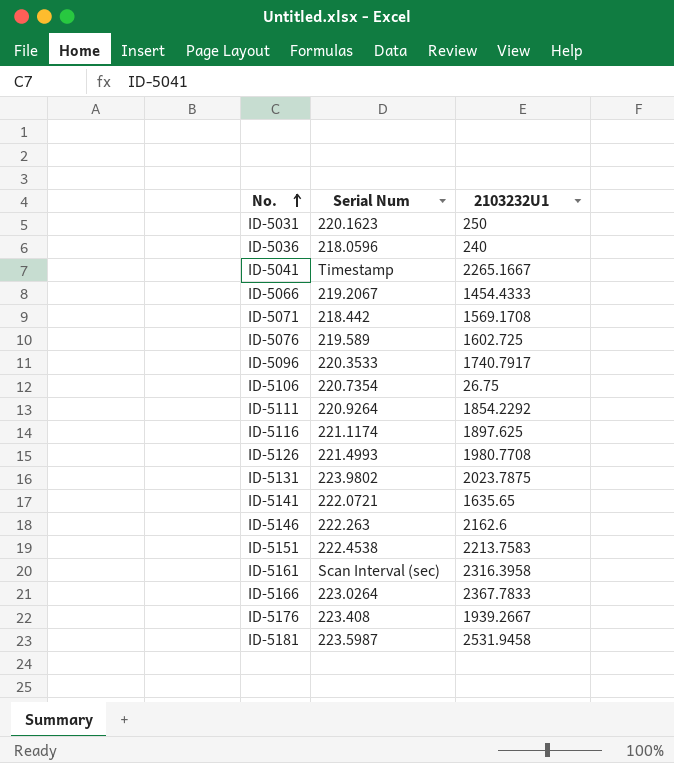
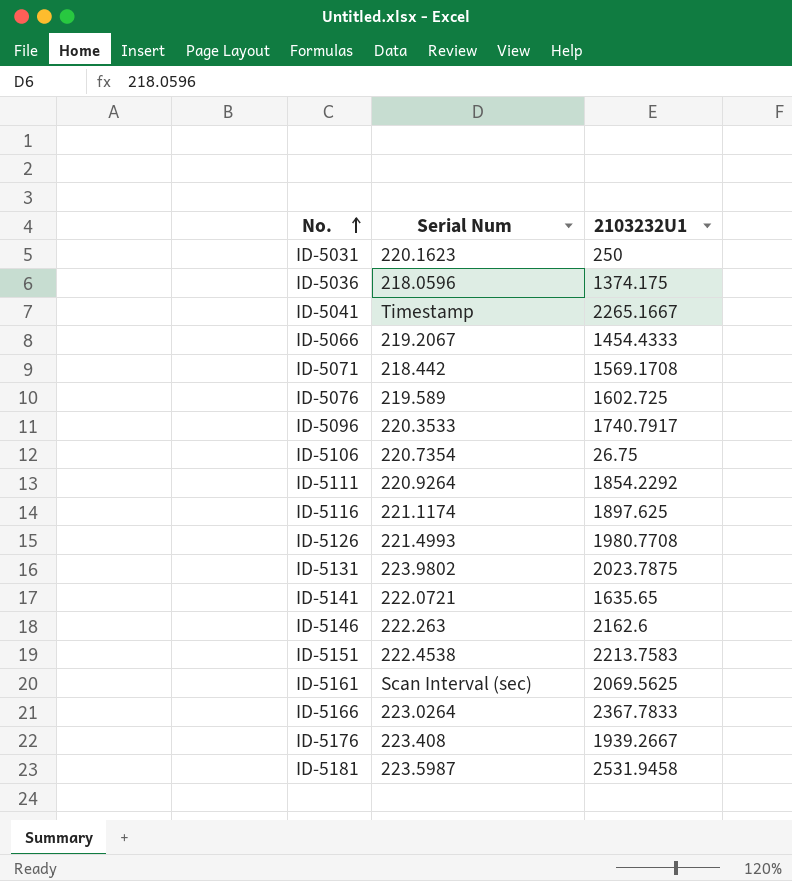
ID-5036 | 2103232U1: 240 -> 1374.175
ID-5161 | 2103232U1: 2316.3958 -> 2069.5625

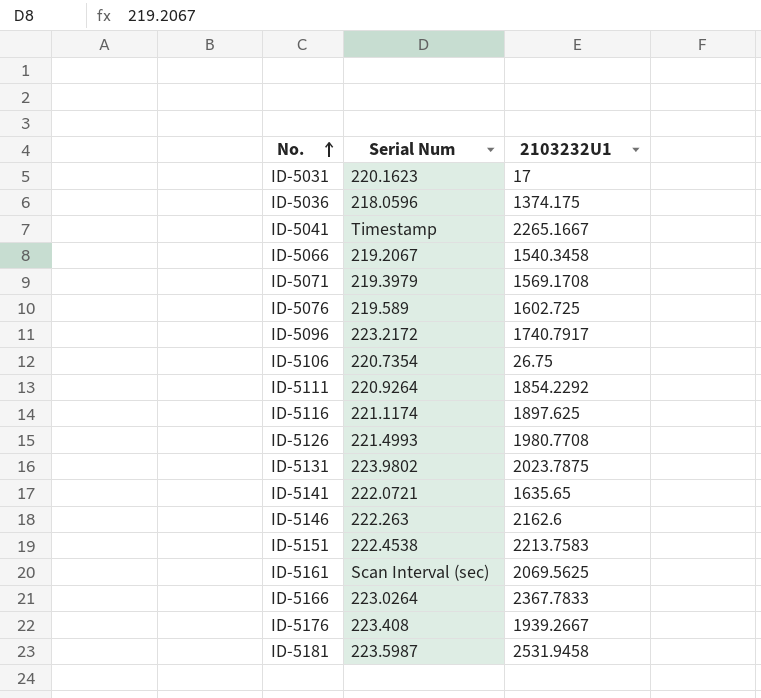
ID-5031 | 2103232U1: 250 -> 17
ID-5066 | 2103232U1: 1454.4333 -> 1540.3458
ID-5071 | Serial Num: 218.442 -> 219.3979
ID-5096 | Serial Num: 220.3533 -> 223.2172

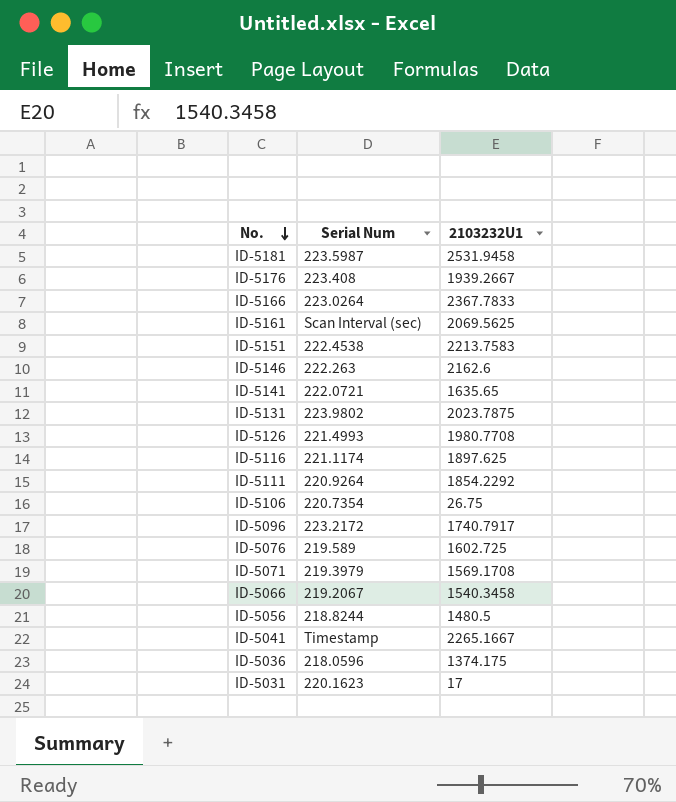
row order: No. ascending -> No. descending
row ID-5056: none -> 218.8244 | 1480.5

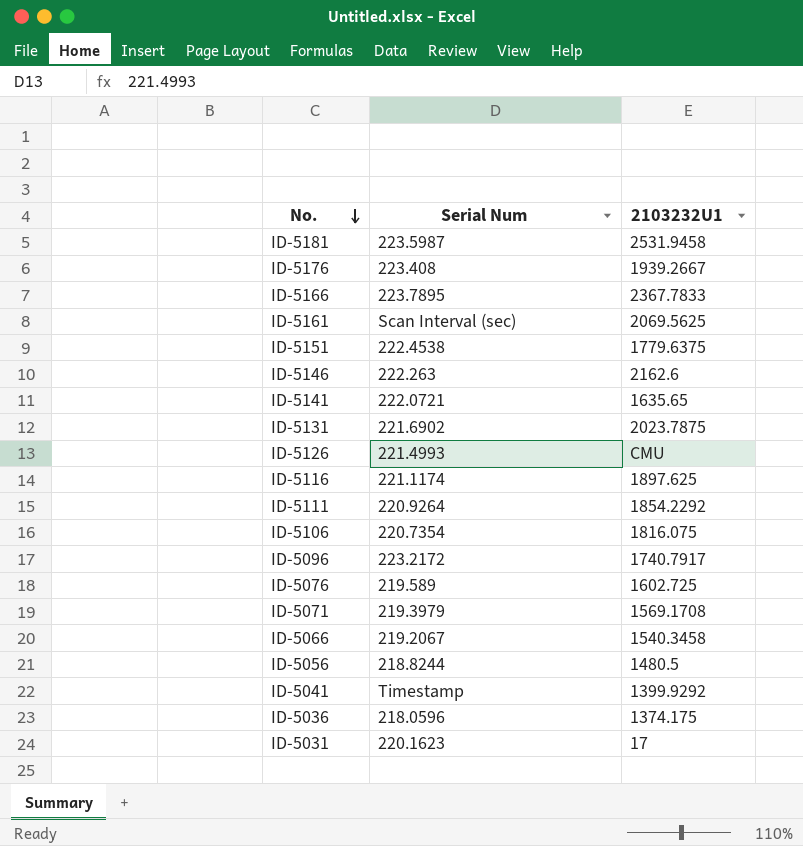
ID-5166 | Serial Num: 223.0264 -> 223.7895
ID-5151 | 2103232U1: 2213.7583 -> 1779.6375
ID-5131 | Serial Num: 223.9802 -> 221.6902
ID-5126 | 2103232U1: 1980.7708 -> CMU
ID-5106 | 2103232U1: 26.75 -> 1816.075
ID-5041 | 2103232U1: 2265.1667 -> 1399.9292

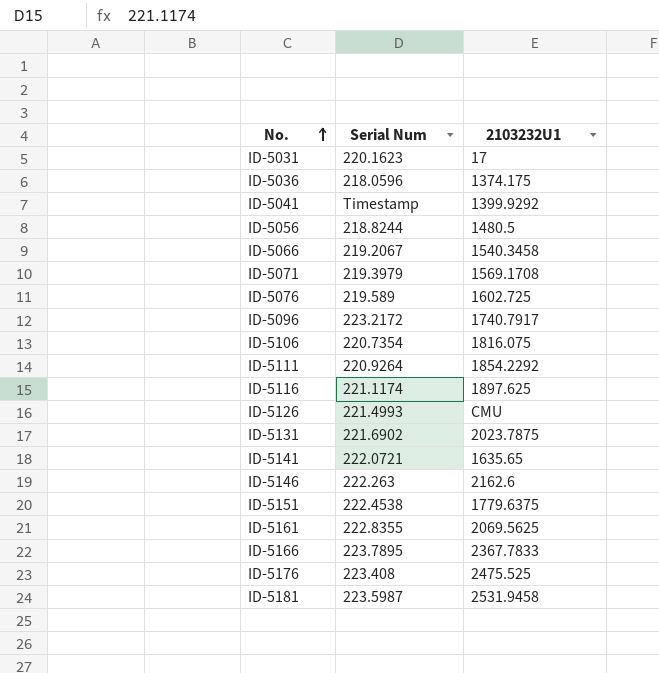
row order: No. descending -> No. ascending
ID-5161 | Serial Num: Scan Interval (sec) -> 222.8355
ID-5176 | 2103232U1: 1939.2667 -> 2475.525

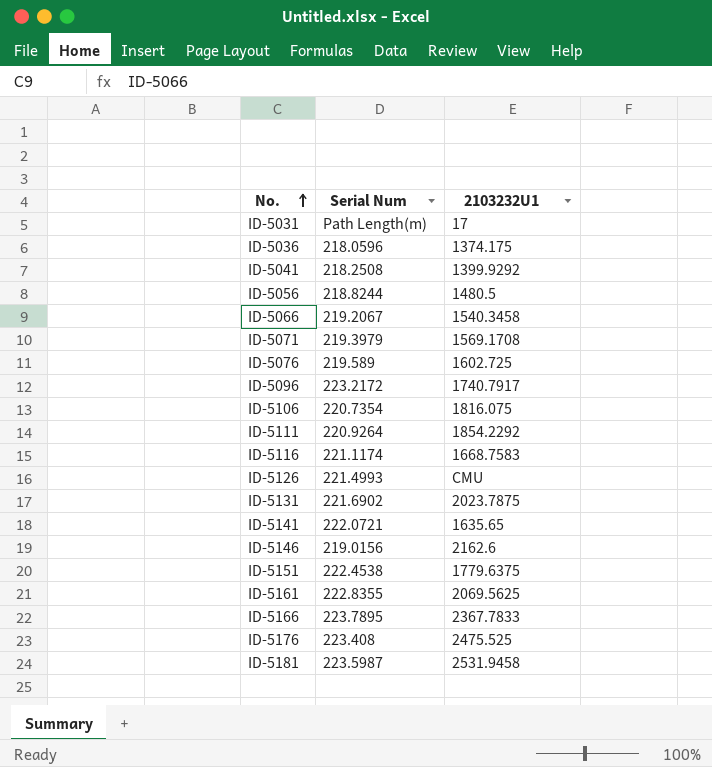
ID-5031 | Serial Num: 220.1623 -> Path Length(m)
ID-5041 | Serial Num: Timestamp -> 218.2508
ID-5116 | 2103232U1: 1897.625 -> 1668.7583
ID-5146 | Serial Num: 222.263 -> 219.0156

